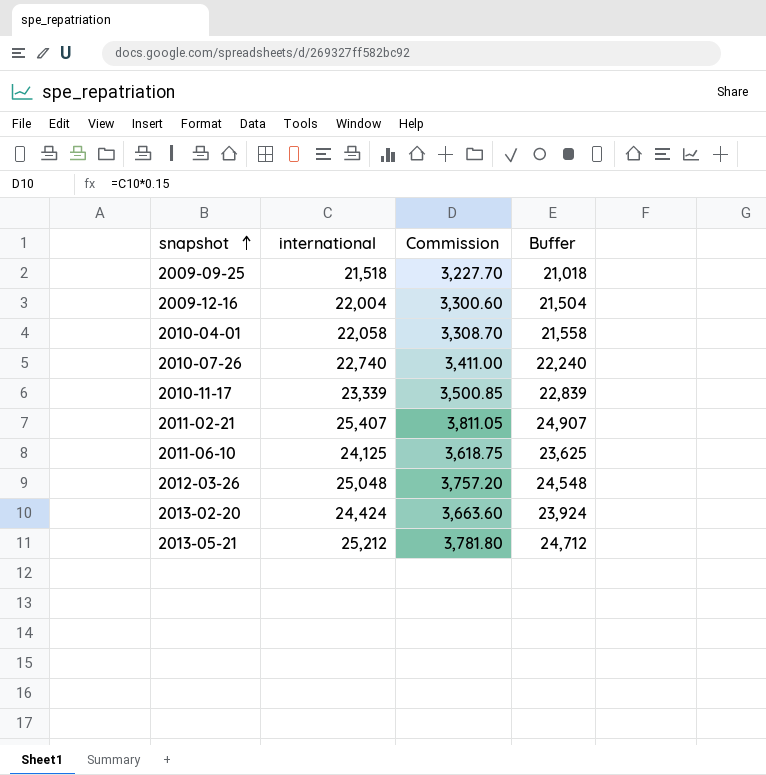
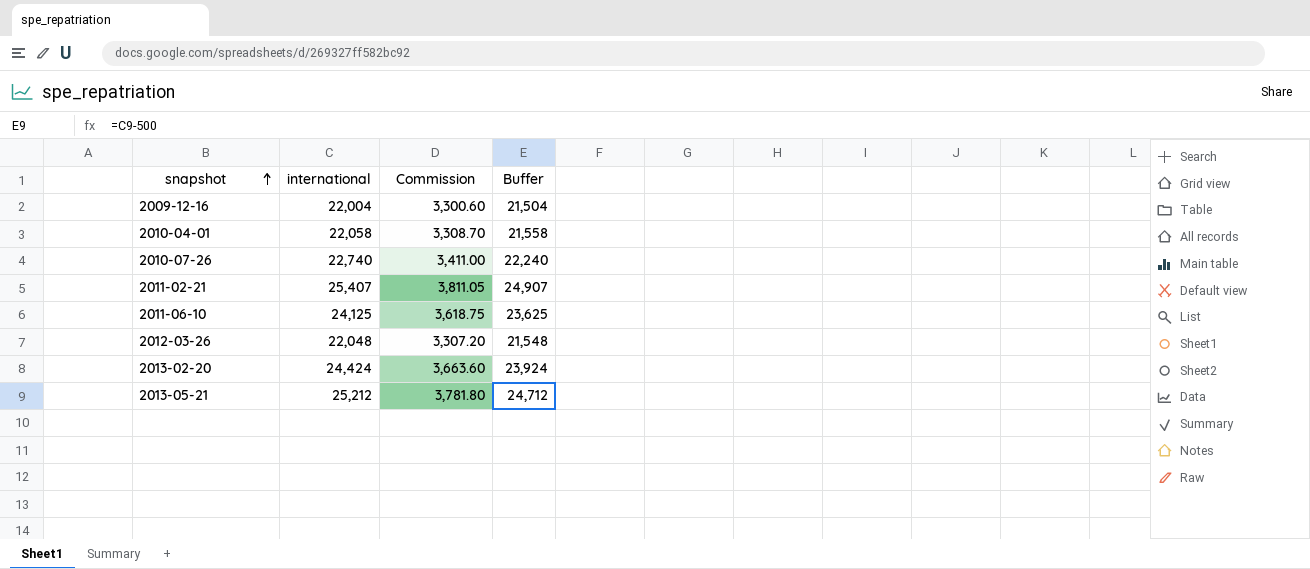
row 2009-09-25: 21,518 | 3,227.70 | 21,018 -> none
row 2010-11-17: 23,339 | 3,500.85 | 22,839 -> none
2012-03-26 | international: 25,048 -> 22,048
2012-03-26 | Commission: 3,757.20 -> 3,307.20
2012-03-26 | Buffer: 24,548 -> 21,548

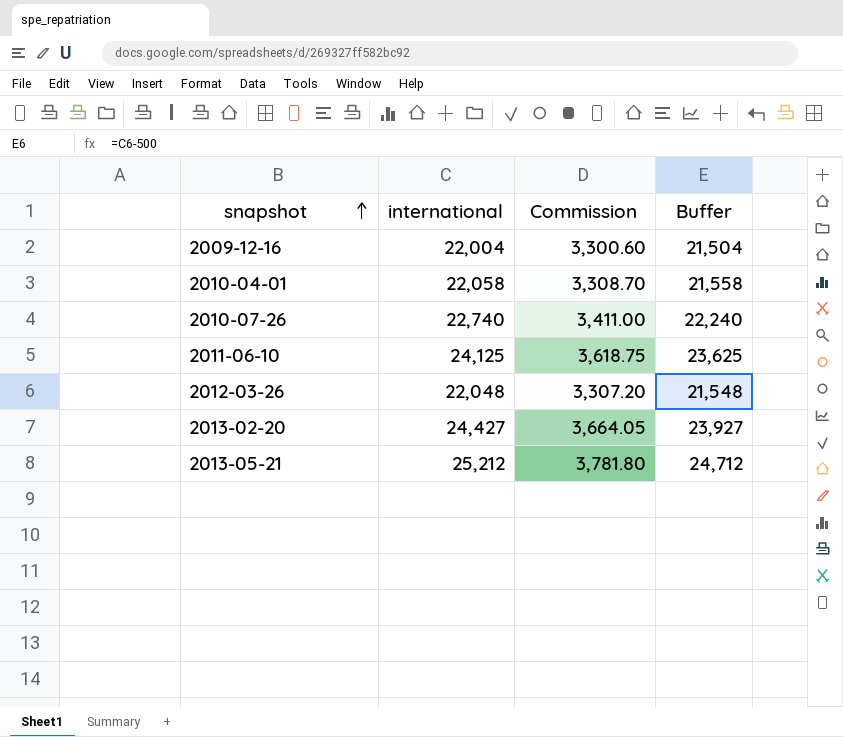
row 2011-02-21: 25,407 | 3,811.05 | 24,907 -> none
2013-02-20 | international: 24,424 -> 24,427
2013-02-20 | Commission: 3,663.60 -> 3,664.05
2013-02-20 | Buffer: 23,924 -> 23,927

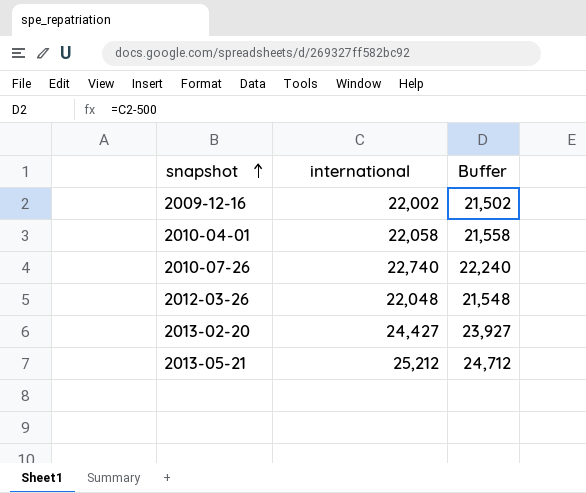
column Commission | formula: [international] * 0.15 -> none
row 2011-06-10: 24,125 | 3,618.75 | 23,625 -> none
2009-12-16 | international: 22,004 -> 22,002
2009-12-16 | Buffer: 21,504 -> 21,502

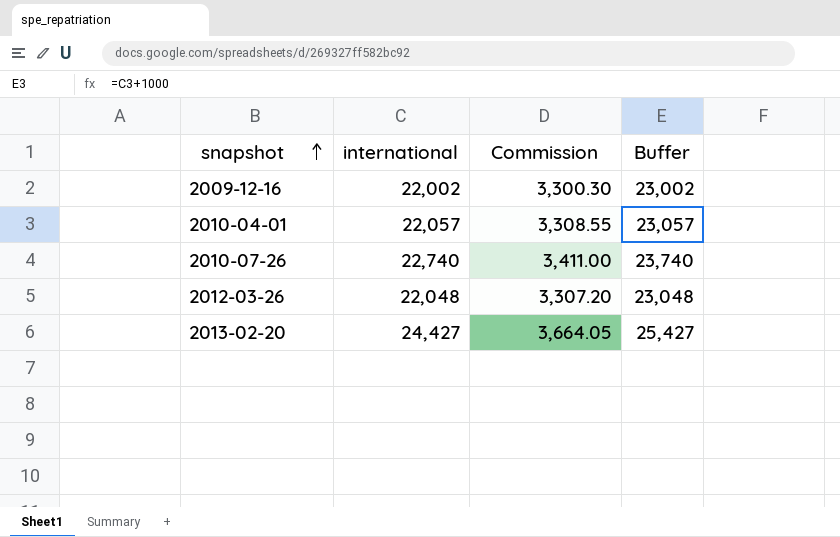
column Commission | formula: none -> [international] * 0.15
column Buffer | formula: [international] - 500 -> [international] + 1000
row 2013-05-21: 25,212 | 24,712 -> none
2010-04-01 | international: 22,058 -> 22,057

